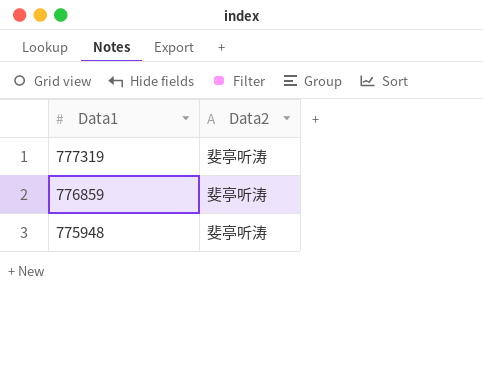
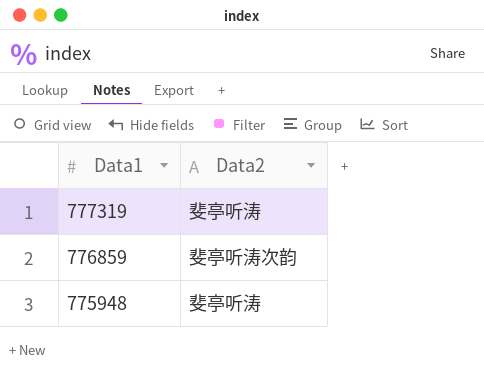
776859 | Data2: 斐亭听涛 -> 斐亭听涛次韵

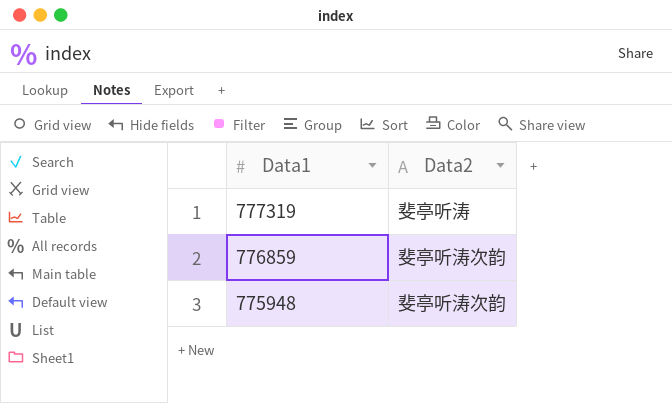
775948 | Data2: 斐亭听涛 -> 斐亭听涛次韵

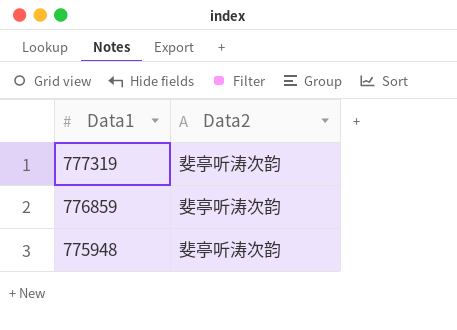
777319 | Data2: 斐亭听涛 -> 斐亭听涛次韵

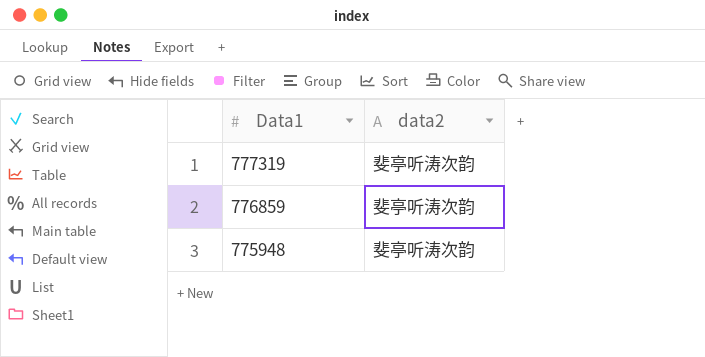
column name: Data2 -> data2

